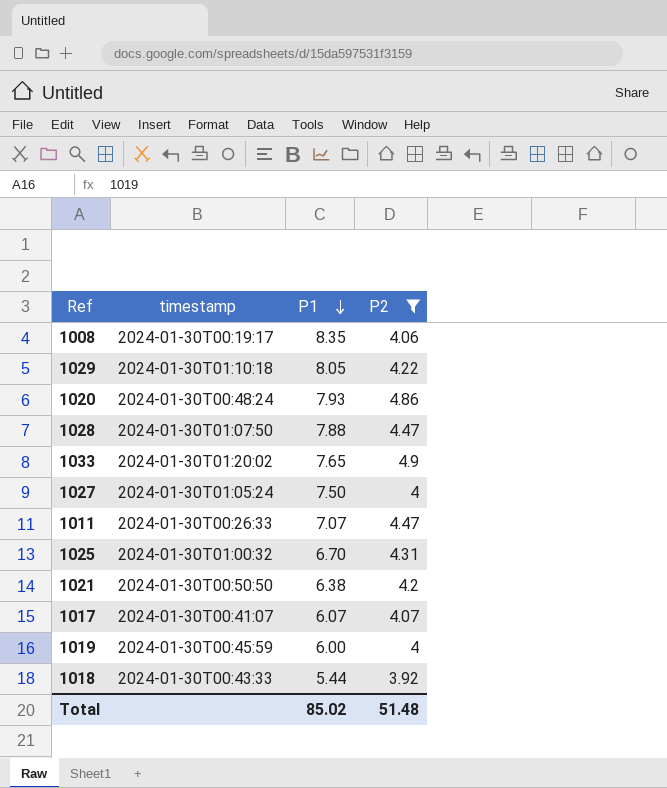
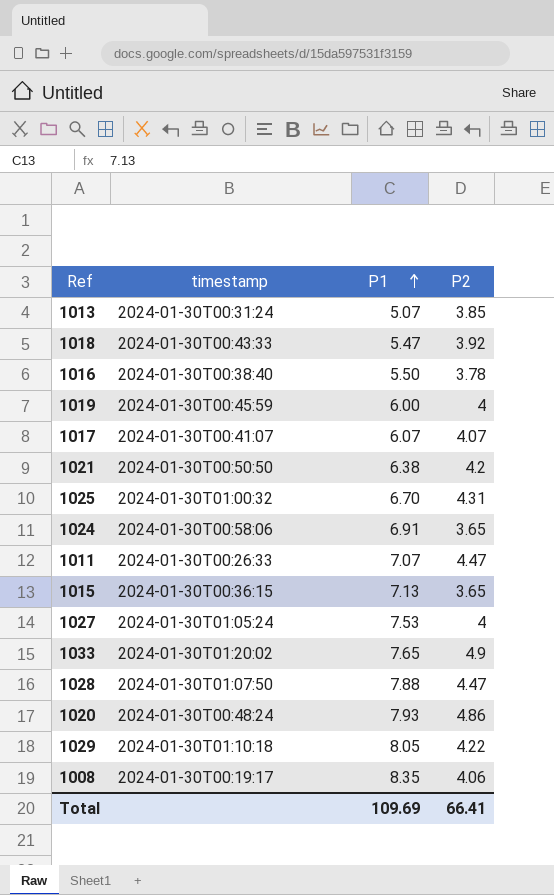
filter: P2 >= 3.92 -> none
row order: P1 descending -> P1 ascending
1018 | P1: 5.44 -> 5.47
1027 | P1: 7.50 -> 7.53
Total | P1: 85.02 -> 109.69
Total | P2: 51.48 -> 66.41

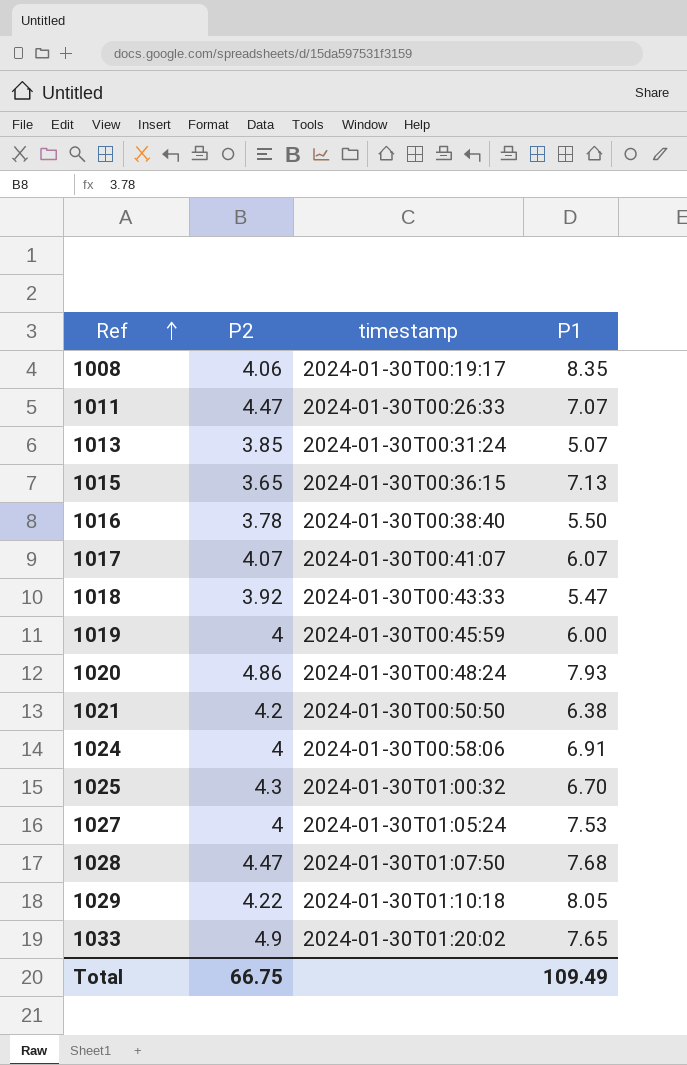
row order: P1 ascending -> Ref ascending
column P2 | position: 4 -> 2
1024 | P2: 3.65 -> 4
1025 | P2: 4.31 -> 4.3
1028 | P1: 7.88 -> 7.68
Total | P2: 66.41 -> 66.75
Total | P1: 109.69 -> 109.49

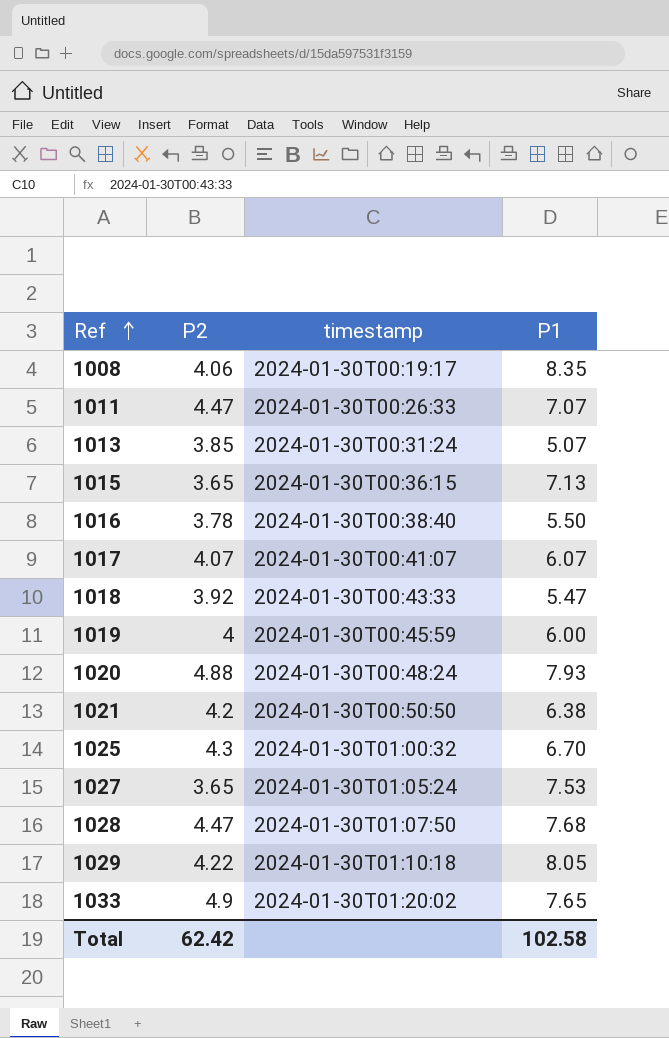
row 1024: 4 | 2024-01-30T00:58:06 | 6.91 -> none
1020 | P2: 4.86 -> 4.88
1027 | P2: 4 -> 3.65
Total | P2: 66.75 -> 62.42
Total | P1: 109.49 -> 102.58

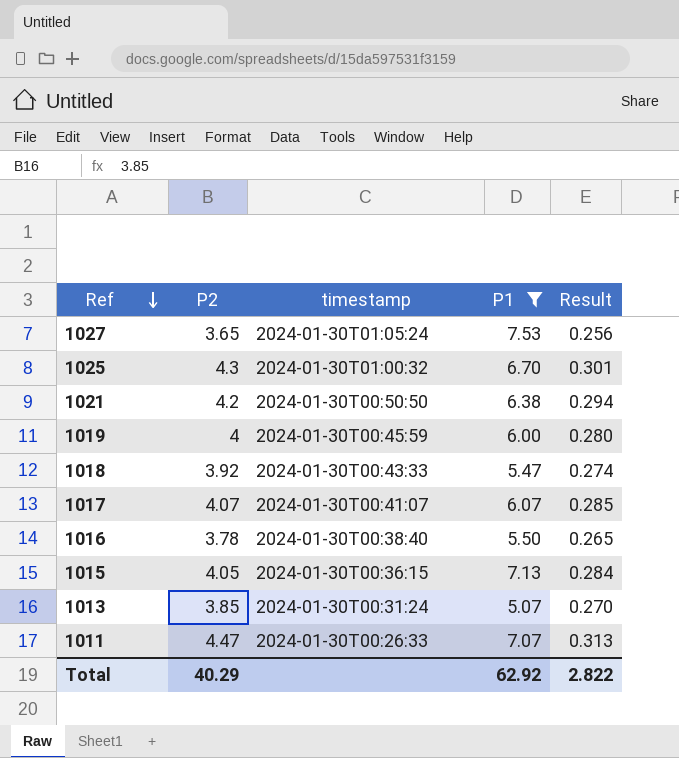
filter: none -> P1 <= 7.53
row order: Ref ascending -> Ref descending
column Result | formula: none -> [P2] * 0.07
1015 | P2: 3.65 -> 4.05
Total | P2: 62.42 -> 40.29
Total | P1: 102.58 -> 62.92

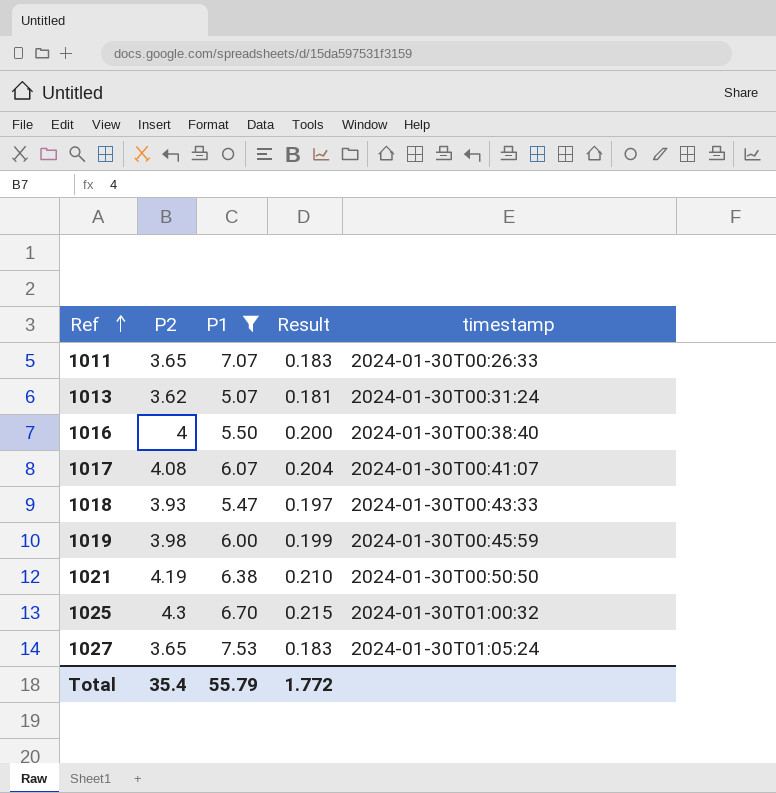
row order: Ref descending -> Ref ascending
column Result | formula: [P2] * 0.07 -> [P2] * 0.05
column timestamp | position: 3 -> 5
row 1015: 4.05 | 2024-01-30T00:36:15 | 7.13 | 0.284 -> none
1011 | P2: 4.47 -> 3.65
1013 | P2: 3.85 -> 3.62
1016 | P2: 3.78 -> 4
1017 | P2: 4.07 -> 4.08
1018 | P2: 3.92 -> 3.93
1019 | P2: 4 -> 3.98
1021 | P2: 4.2 -> 4.19
Total | P2: 40.29 -> 35.4
Total | P1: 62.92 -> 55.79
Total | Result: 2.822 -> 1.772

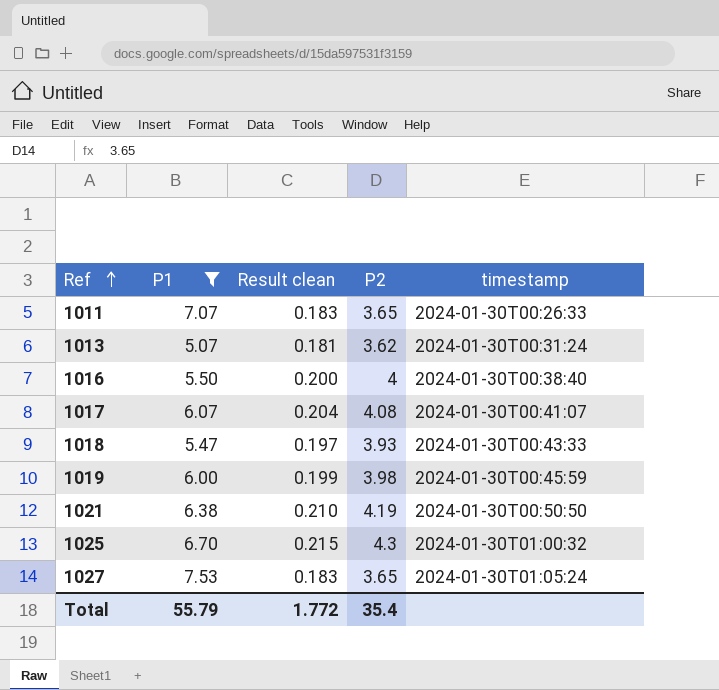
column name: Result -> Result clean
column P2 | position: 2 -> 4

